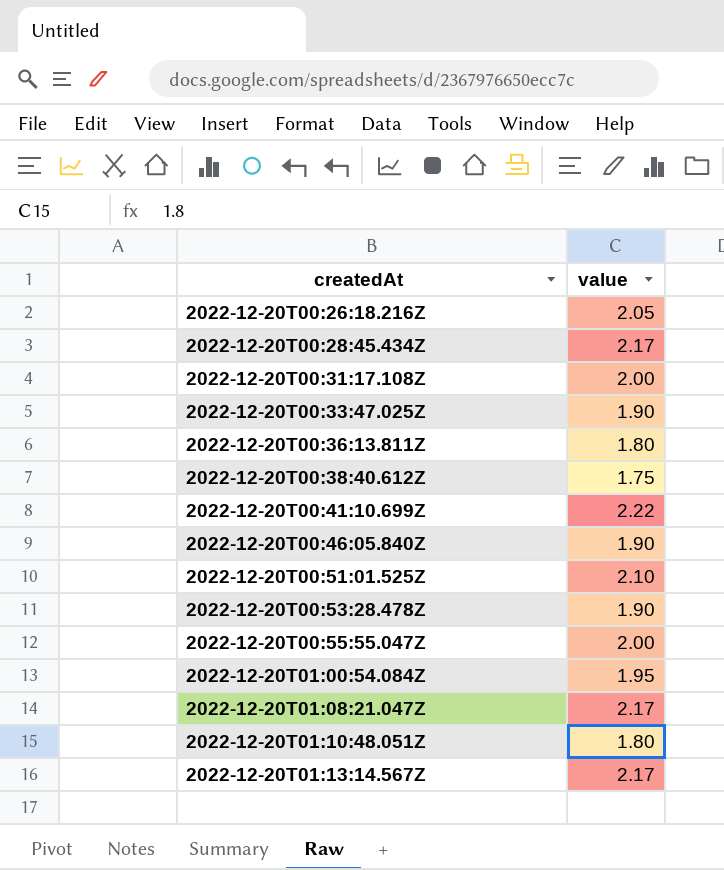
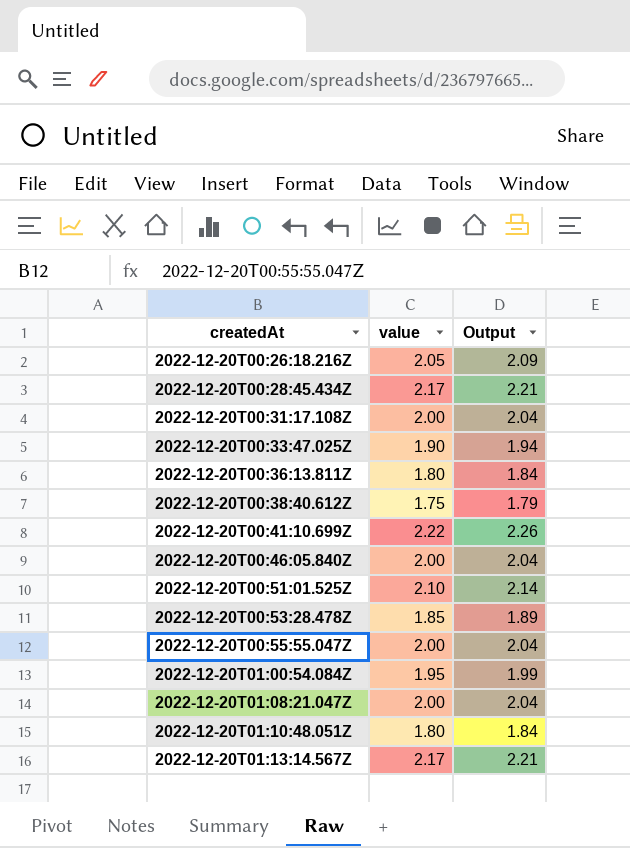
column Output | formula: none -> [value] * 1.02
2022-12-20T00:46:05.840Z | value: 1.90 -> 2.00
2022-12-20T00:53:28.478Z | value: 1.90 -> 1.85
2022-12-20T01:08:21.047Z | value: 2.17 -> 2.00

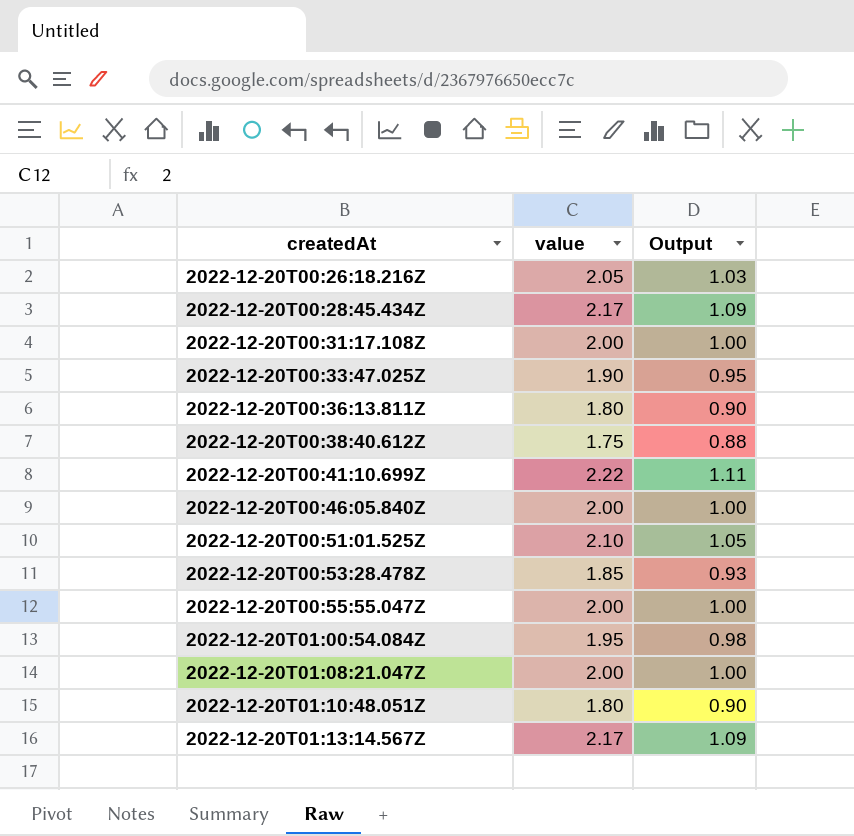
column Output | formula: [value] * 1.02 -> [value] * 0.5

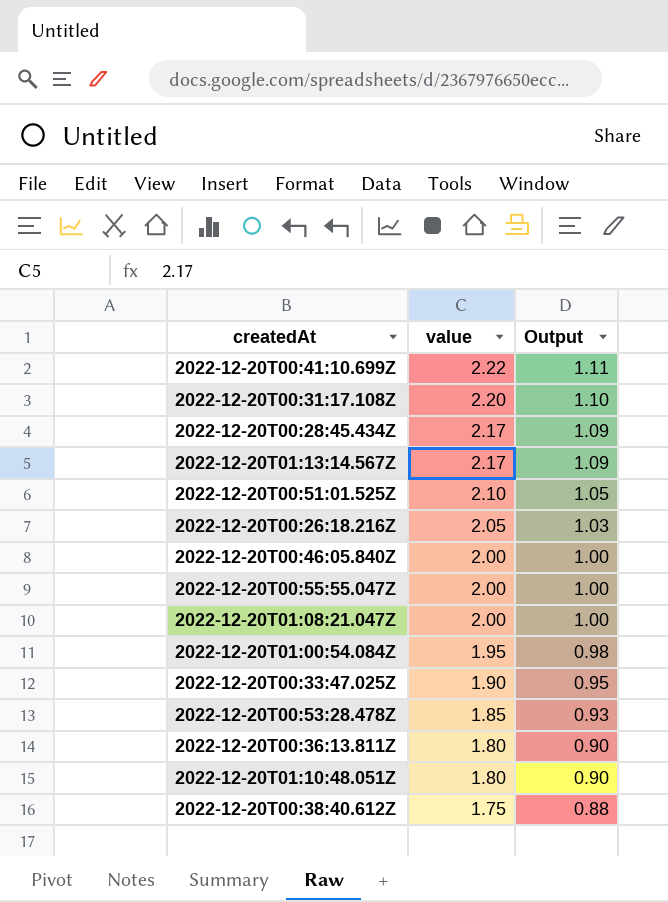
row order: createdAt ascending -> value descending
2022-12-20T00:31:17.108Z | value: 2.00 -> 2.20
2022-12-20T00:31:17.108Z | Output: 1.00 -> 1.10

